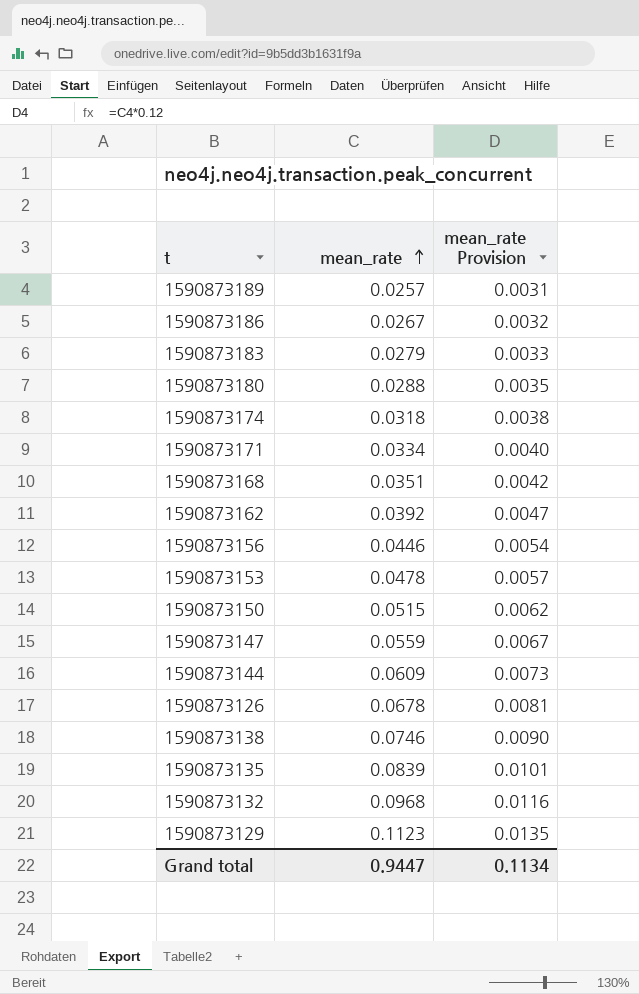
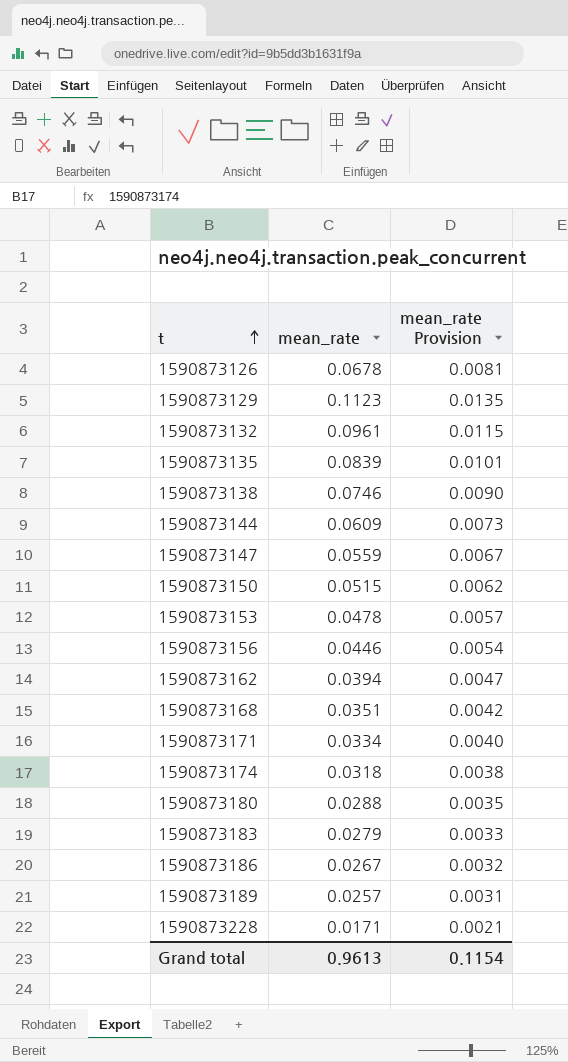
row order: mean_rate ascending -> t ascending
1590873132 | mean_rate: 0.0968 -> 0.0961
1590873132 | mean_rate Provision: 0.0116 -> 0.0115
1590873162 | mean_rate: 0.0392 -> 0.0394
row 1590873228: none -> 0.0171 | 0.0021
Grand total | mean_rate: 0.9447 -> 0.9613
Grand total | mean_rate Provision: 0.1134 -> 0.1154

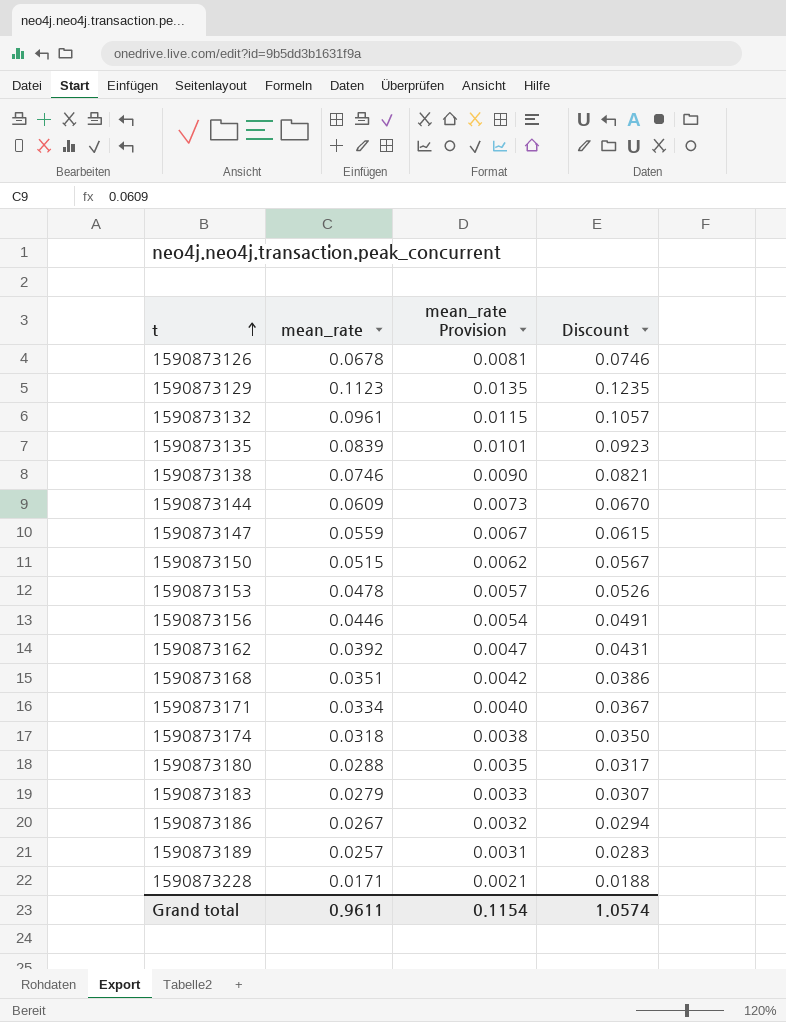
column Discount | formula: none -> [mean_rate] * 1.1
1590873162 | mean_rate: 0.0394 -> 0.0392
Grand total | mean_rate: 0.9613 -> 0.9611

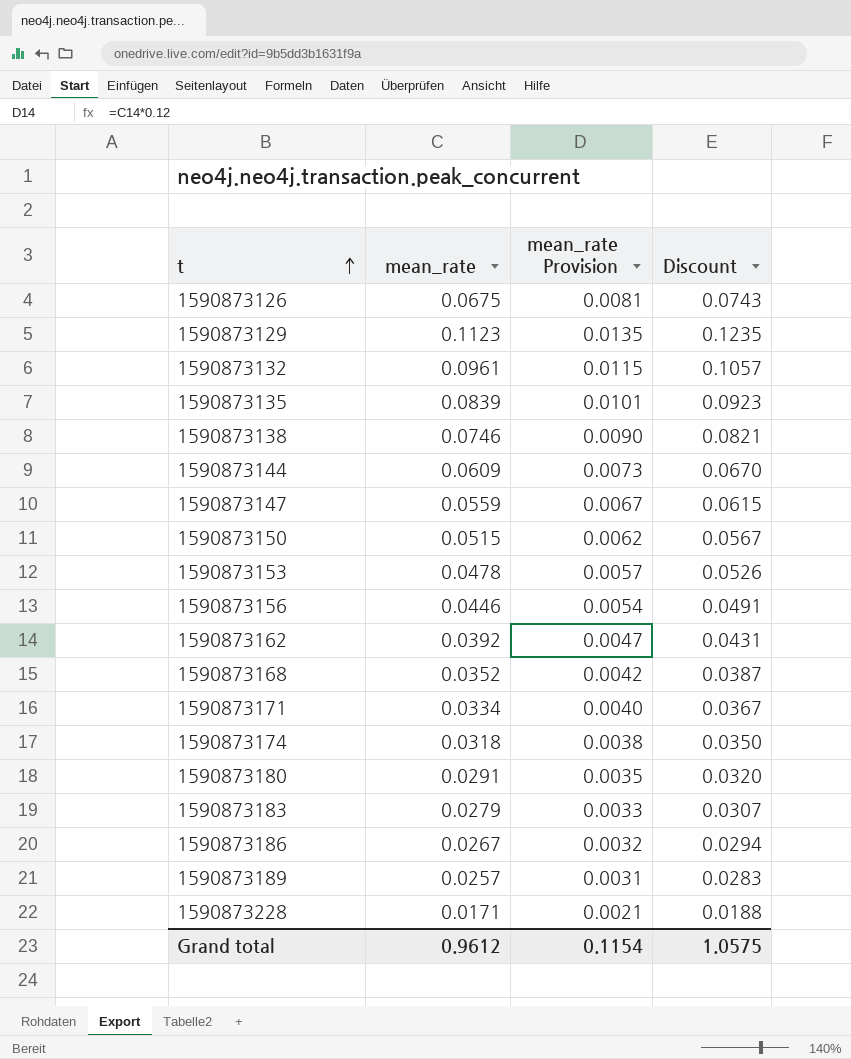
1590873126 | mean_rate: 0.0678 -> 0.0675
1590873126 | Discount: 0.0746 -> 0.0743
1590873168 | mean_rate: 0.0351 -> 0.0352
1590873168 | Discount: 0.0386 -> 0.0387
1590873180 | mean_rate: 0.0288 -> 0.0291
1590873180 | Discount: 0.0317 -> 0.0320
Grand total | mean_rate: 0.9611 -> 0.9612
Grand total | Discount: 1.0574 -> 1.0575

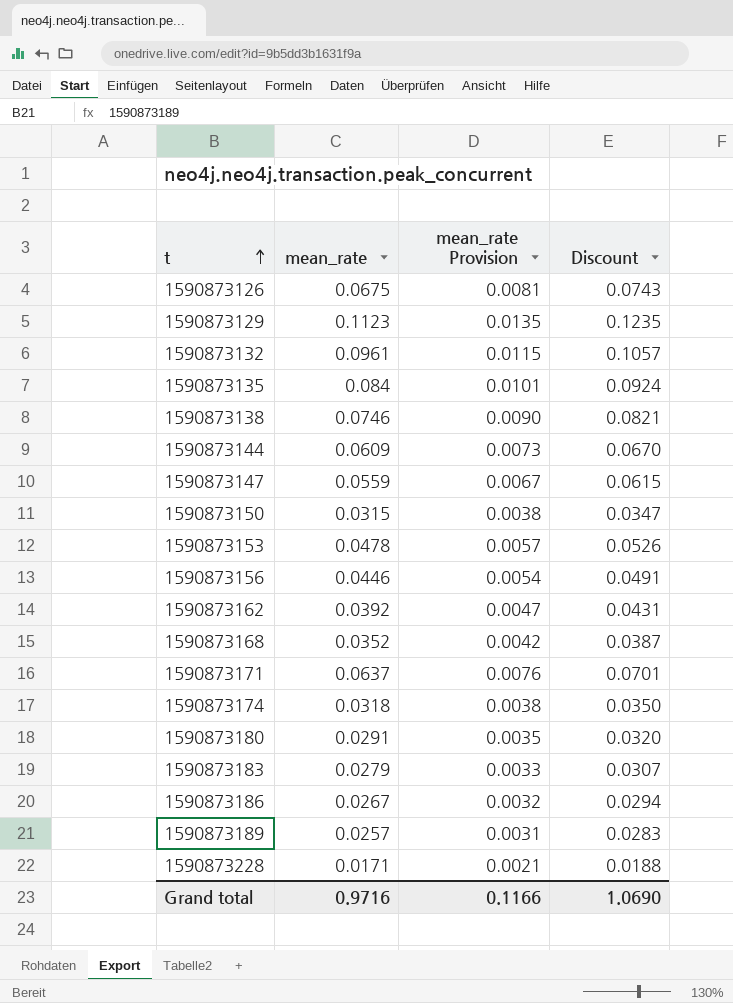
1590873135 | mean_rate: 0.0839 -> 0.084
1590873135 | Discount: 0.0923 -> 0.0924
1590873150 | mean_rate: 0.0515 -> 0.0315
1590873150 | mean_rate Provision: 0.0062 -> 0.0038
1590873150 | Discount: 0.0567 -> 0.0347
1590873171 | mean_rate: 0.0334 -> 0.0637
1590873171 | mean_rate Provision: 0.0040 -> 0.0076
1590873171 | Discount: 0.0367 -> 0.0701
Grand total | mean_rate: 0.9612 -> 0.9716
Grand total | mean_rate Provision: 0.1154 -> 0.1166
Grand total | Discount: 1.0575 -> 1.0690

